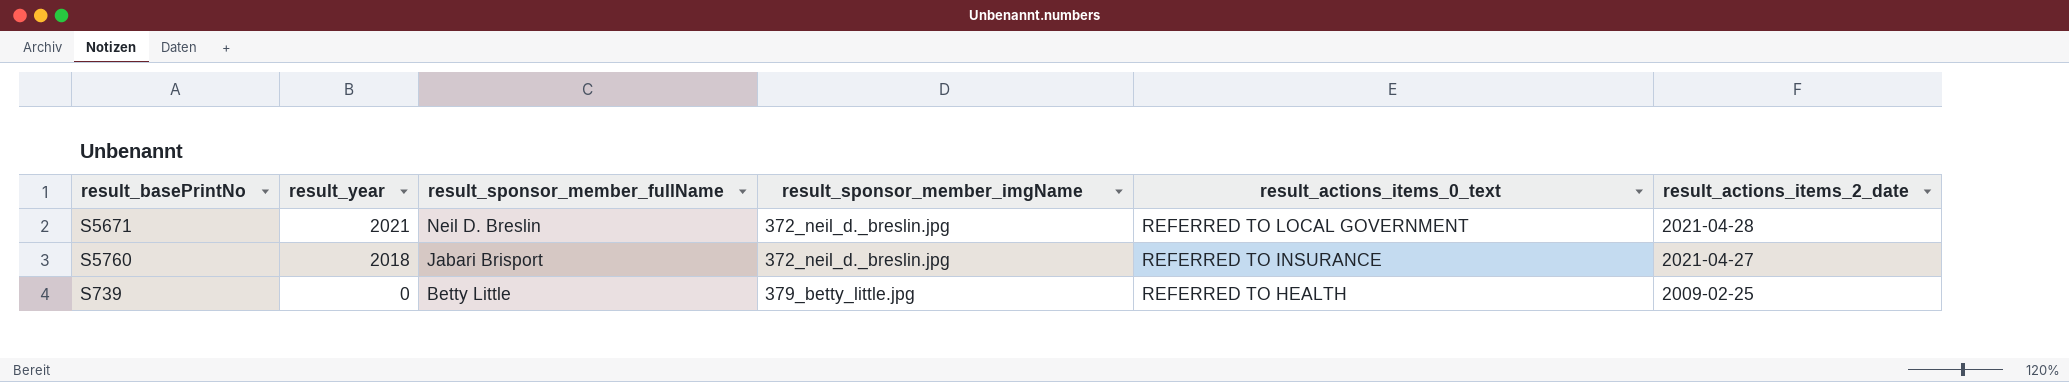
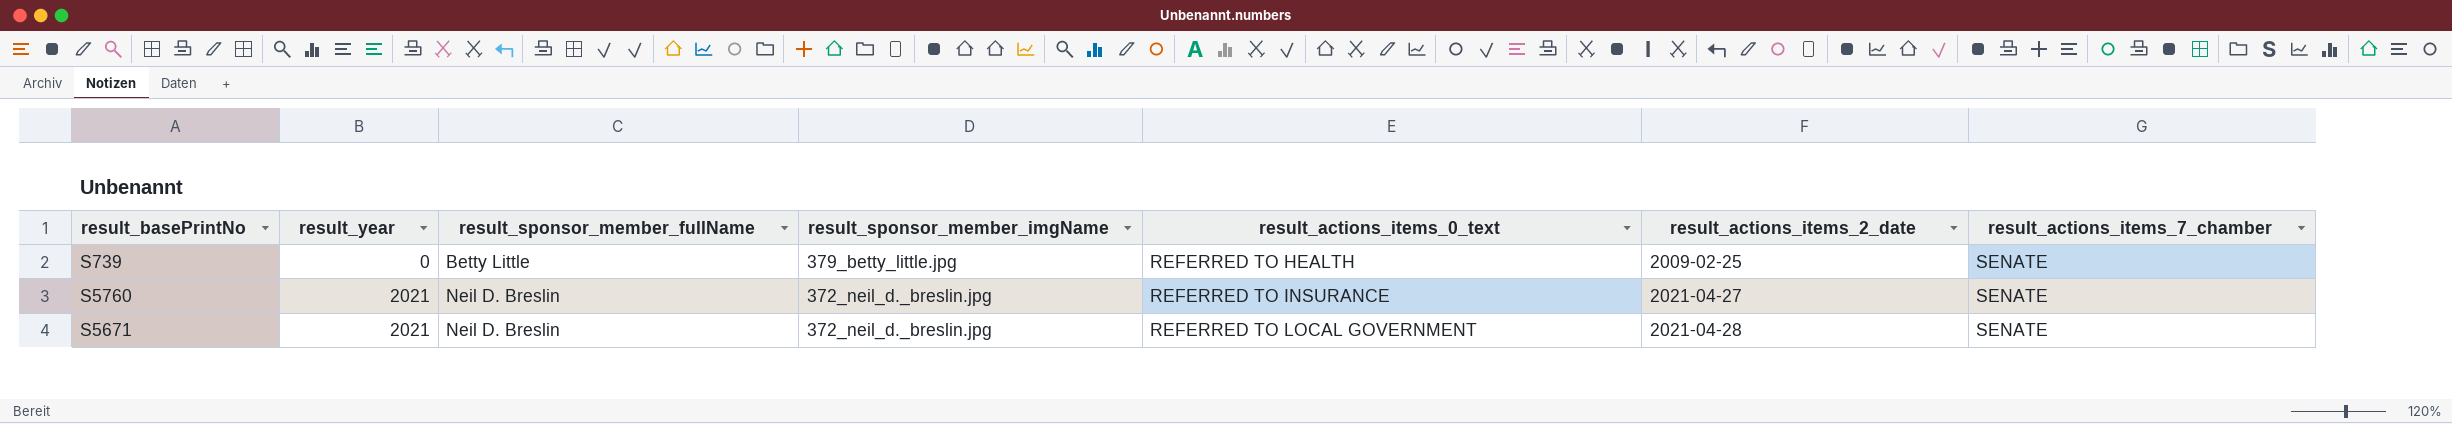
row order: result_year descending -> result_year ascending
column result_actions_items_7_chamber | position: none -> 7
S5760 | result_year: 2018 -> 2021
S5760 | result_sponsor_member_fullName: Jabari Brisport -> Neil D. Breslin

